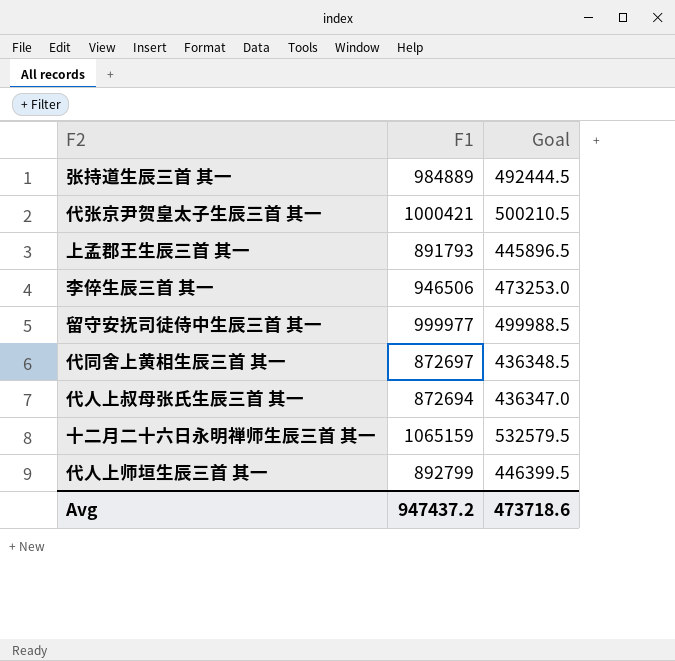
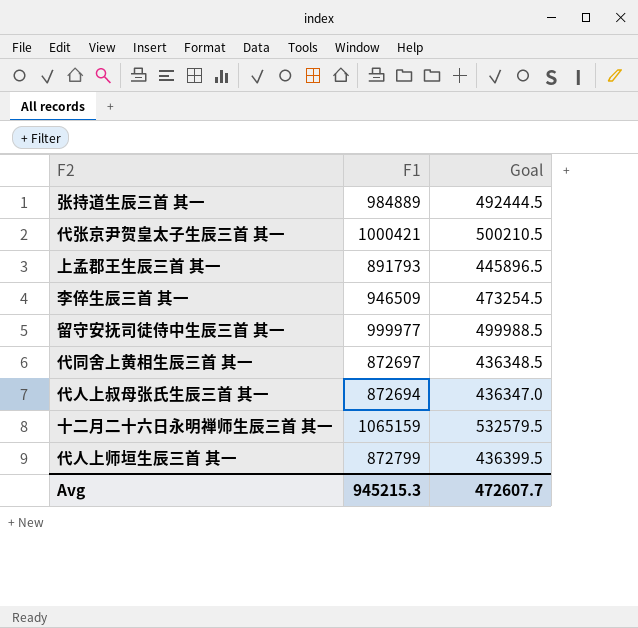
李倅生辰三首 其一 | F1: 946506 -> 946509
李倅生辰三首 其一 | Goal: 473253.0 -> 473254.5
代人上师垣生辰三首 其一 | F1: 892799 -> 872799
代人上师垣生辰三首 其一 | Goal: 446399.5 -> 436399.5
Avg | F1: 947437.2 -> 945215.3
Avg | Goal: 473718.6 -> 472607.7

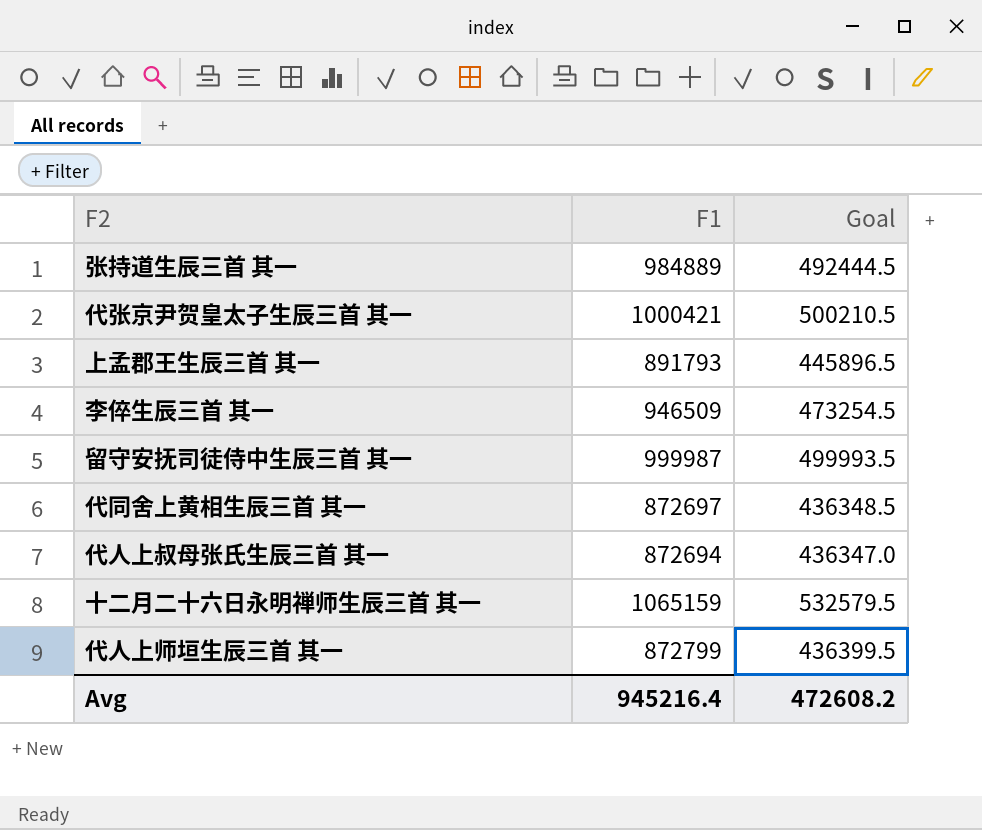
留守安抚司徒侍中生辰三首 其一 | F1: 999977 -> 999987
留守安抚司徒侍中生辰三首 其一 | Goal: 499988.5 -> 499993.5
Avg | F1: 945215.3 -> 945216.4
Avg | Goal: 472607.7 -> 472608.2

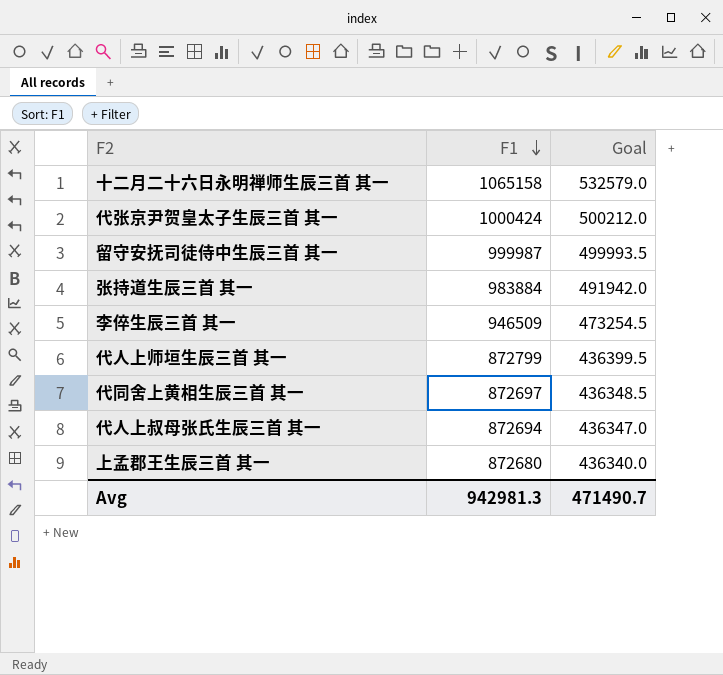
row order: none -> F1 descending
十二月二十六日永明禅师生辰三首 其一 | F1: 1065159 -> 1065158
十二月二十六日永明禅师生辰三首 其一 | Goal: 532579.5 -> 532579.0
代张京尹贺皇太子生辰三首 其一 | F1: 1000421 -> 1000424
代张京尹贺皇太子生辰三首 其一 | Goal: 500210.5 -> 500212.0
张持道生辰三首 其一 | F1: 984889 -> 983884
张持道生辰三首 其一 | Goal: 492444.5 -> 491942.0
上孟郡王生辰三首 其一 | F1: 891793 -> 872680
上孟郡王生辰三首 其一 | Goal: 445896.5 -> 436340.0
Avg | F1: 945216.4 -> 942981.3
Avg | Goal: 472608.2 -> 471490.7

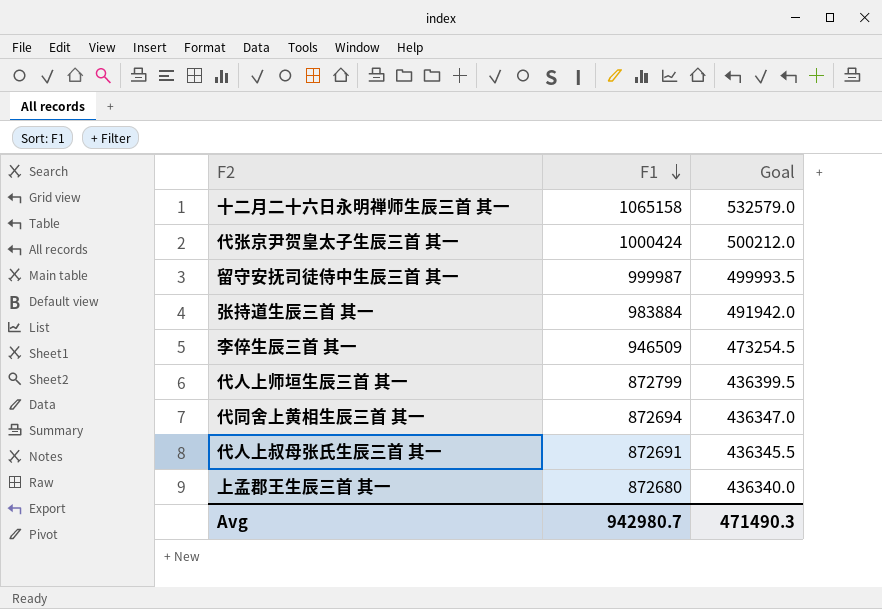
代同舍上黄相生辰三首 其一 | F1: 872697 -> 872694
代同舍上黄相生辰三首 其一 | Goal: 436348.5 -> 436347.0
代人上叔母张氏生辰三首 其一 | F1: 872694 -> 872691
代人上叔母张氏生辰三首 其一 | Goal: 436347.0 -> 436345.5
Avg | F1: 942981.3 -> 942980.7
Avg | Goal: 471490.7 -> 471490.3

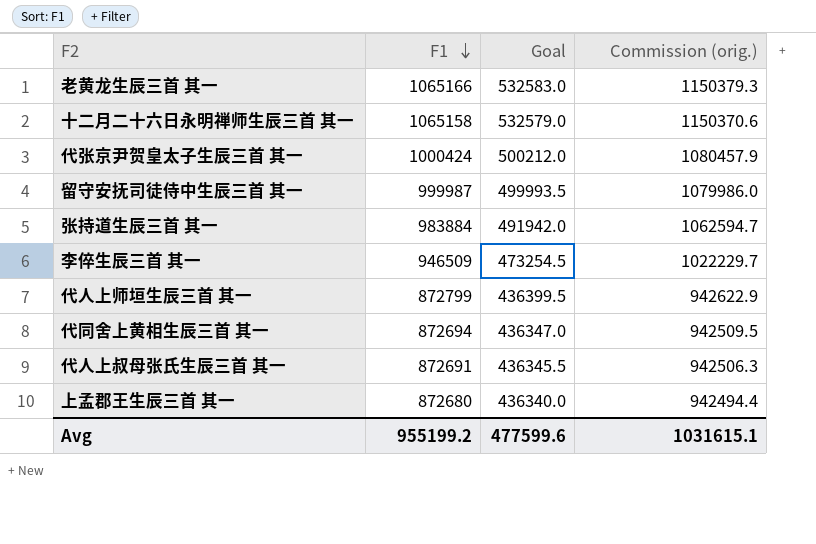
column Commission (orig.) | formula: none -> [F1] * 1.08
row 老黄龙生辰三首 其一: none -> 1065166 | 532583.0 | 1150379.3
Avg | F1: 942980.7 -> 955199.2
Avg | Goal: 471490.3 -> 477599.6

